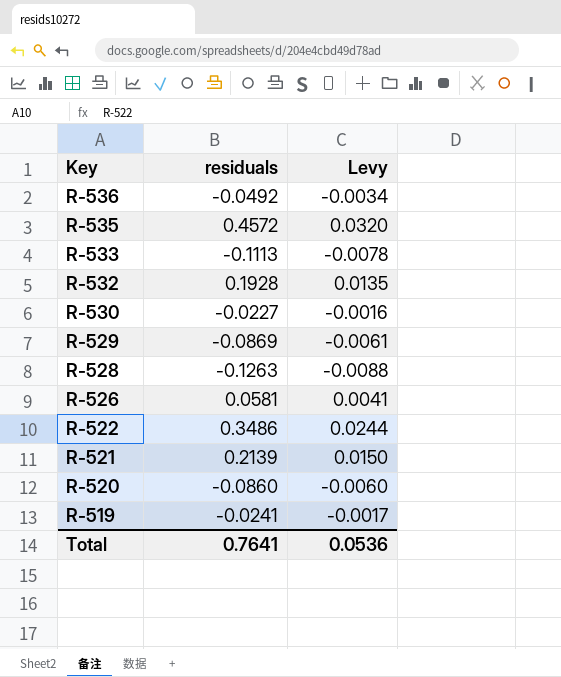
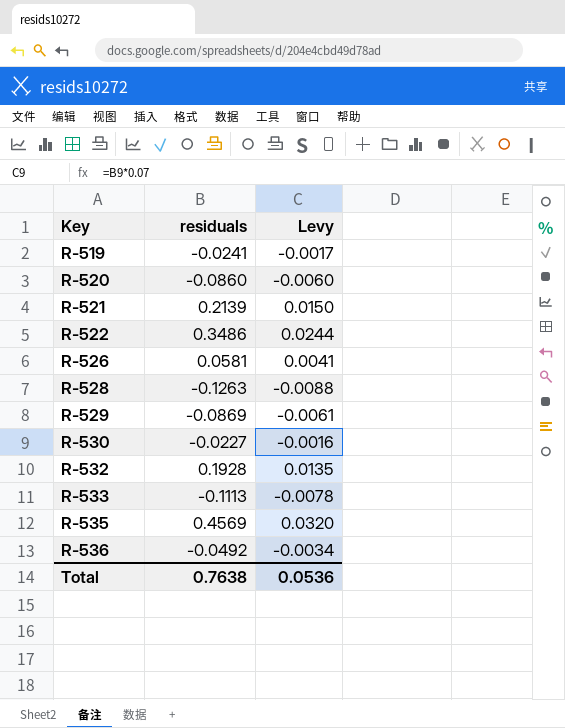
row order: Key descending -> Key ascending
R-535 | residuals: 0.4572 -> 0.4569
Total | residuals: 0.7641 -> 0.7638

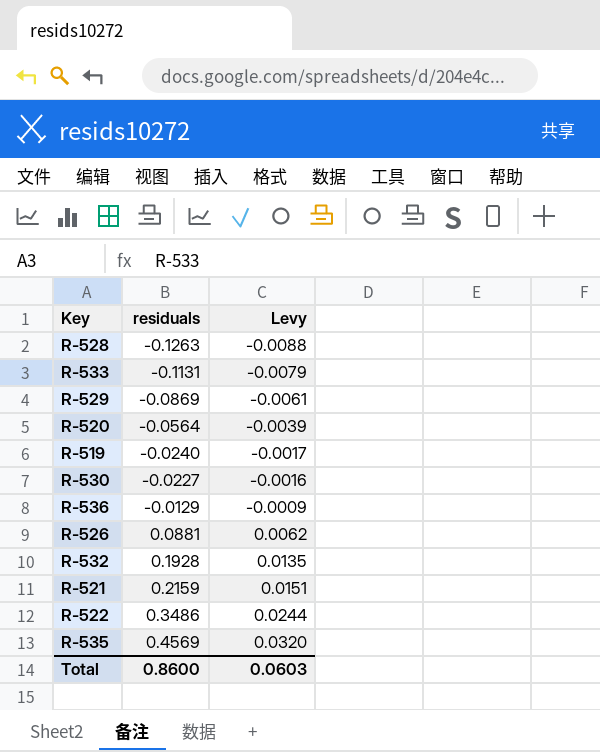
row order: Key ascending -> residuals ascending
R-533 | residuals: -0.1113 -> -0.1131
R-533 | Levy: -0.0078 -> -0.0079
R-520 | residuals: -0.0860 -> -0.0564
R-520 | Levy: -0.0060 -> -0.0039
R-519 | residuals: -0.0241 -> -0.0240
R-536 | residuals: -0.0492 -> -0.0129
R-536 | Levy: -0.0034 -> -0.0009
R-526 | residuals: 0.0581 -> 0.0881
R-526 | Levy: 0.0041 -> 0.0062
R-521 | residuals: 0.2139 -> 0.2159
R-521 | Levy: 0.0150 -> 0.0151
Total | residuals: 0.7638 -> 0.8600
Total | Levy: 0.0536 -> 0.0603

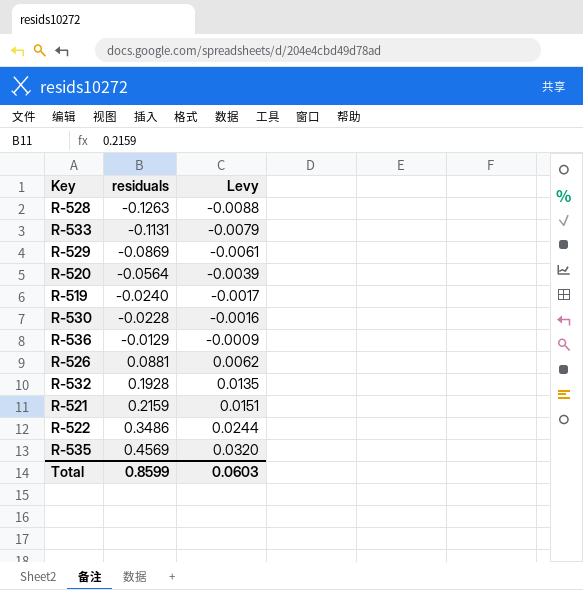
R-530 | residuals: -0.0227 -> -0.0228
Total | residuals: 0.8600 -> 0.8599

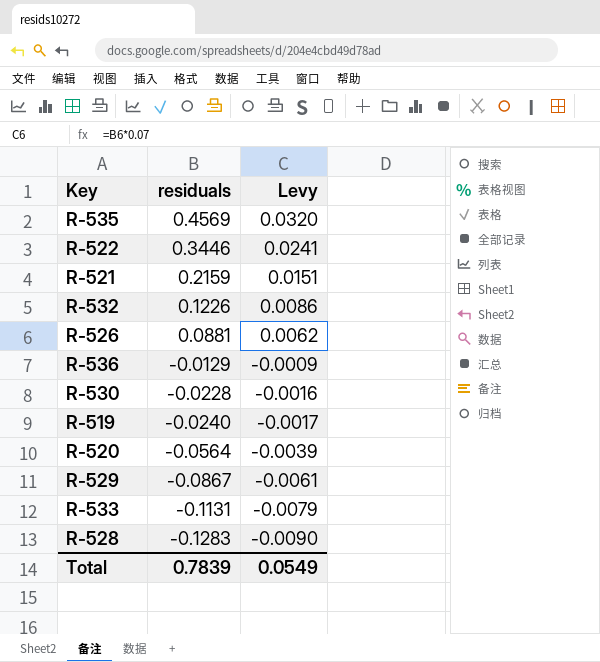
row order: residuals ascending -> residuals descending
R-522 | residuals: 0.3486 -> 0.3446
R-522 | Levy: 0.0244 -> 0.0241
R-532 | residuals: 0.1928 -> 0.1226
R-532 | Levy: 0.0135 -> 0.0086
R-529 | residuals: -0.0869 -> -0.0867
R-528 | residuals: -0.1263 -> -0.1283
R-528 | Levy: -0.0088 -> -0.0090
Total | residuals: 0.8599 -> 0.7839
Total | Levy: 0.0603 -> 0.0549

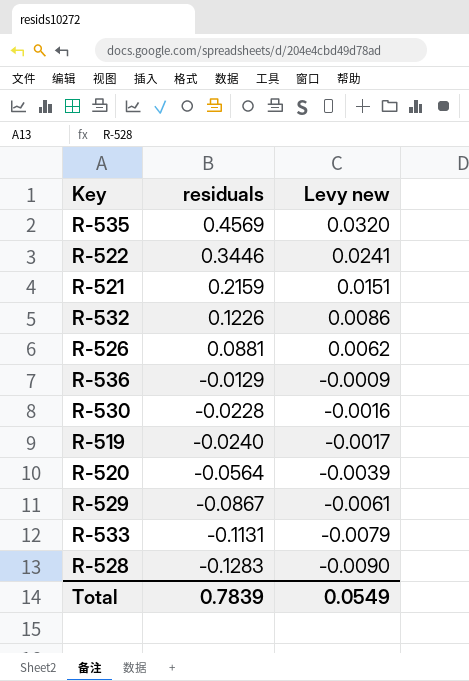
column name: Levy -> Levy new

